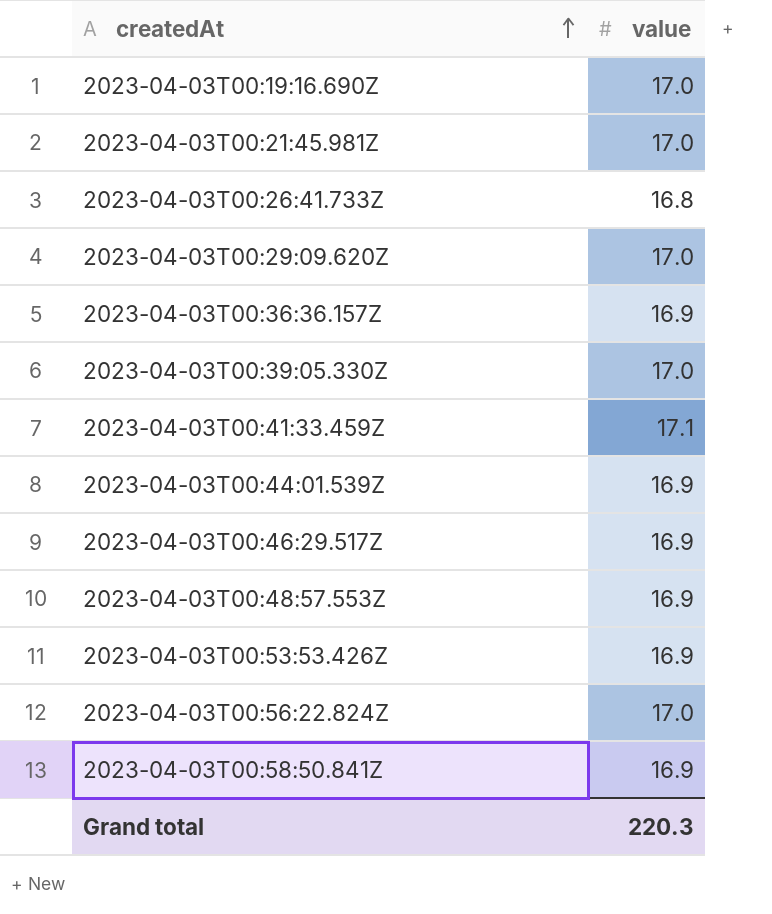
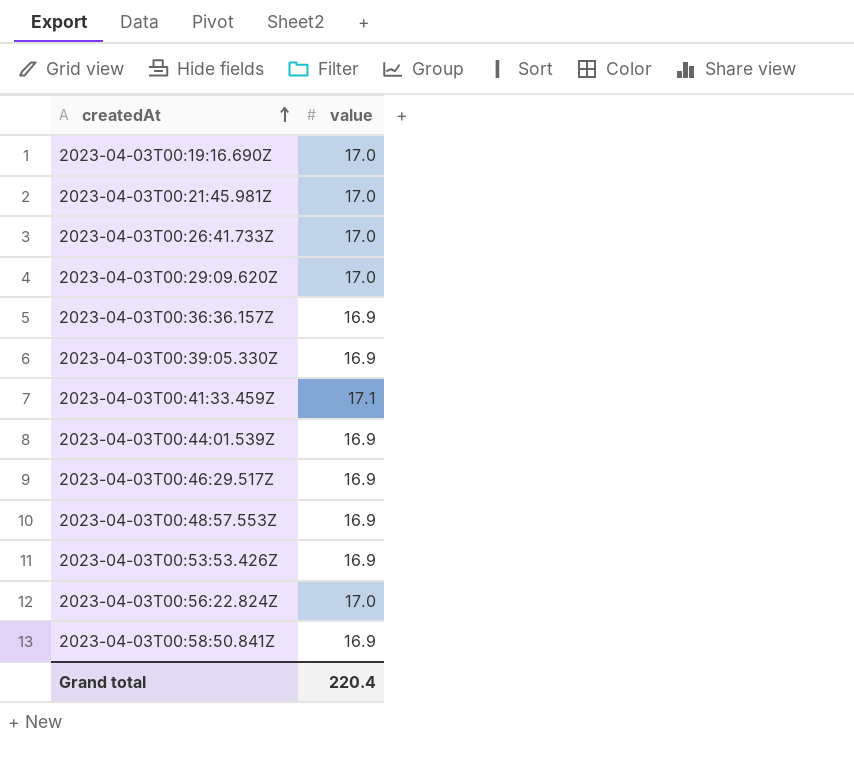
2023-04-03T00:26:41.733Z | value: 16.8 -> 17.0
2023-04-03T00:39:05.330Z | value: 17.0 -> 16.9
Grand total | value: 220.3 -> 220.4

